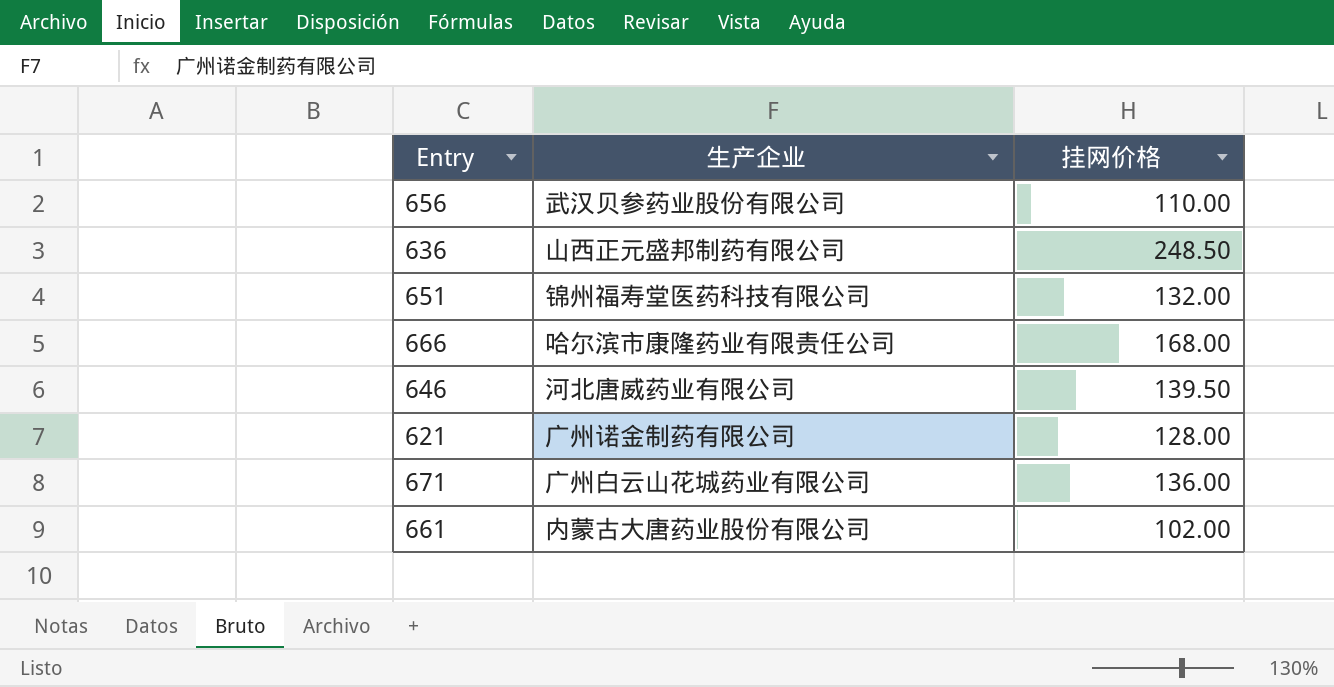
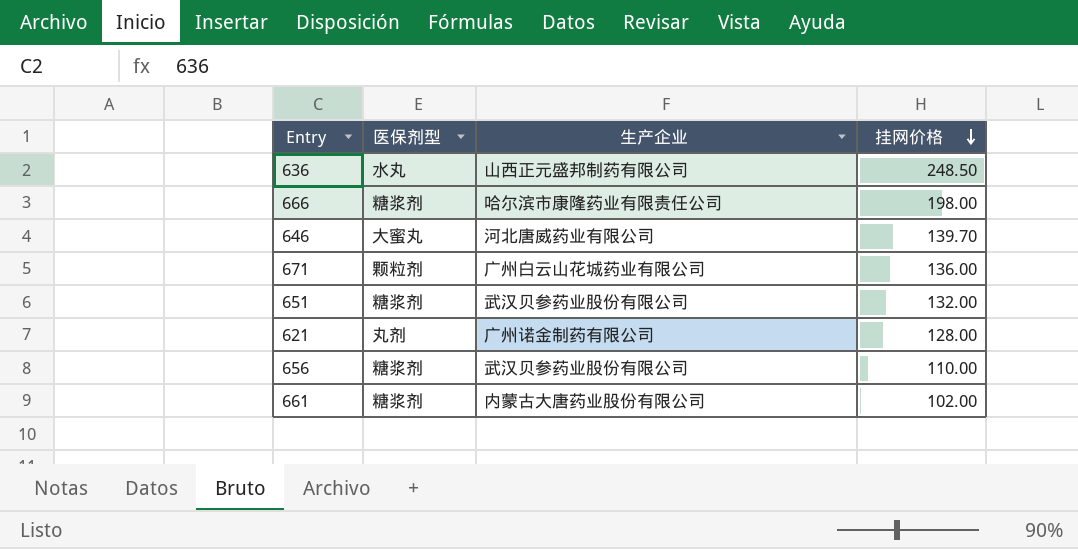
row order: none -> 挂网价格 descending
column 医保剂型 | position: none -> 2
666 | 挂网价格: 168.00 -> 198.00
646 | 挂网价格: 139.50 -> 139.70
651 | 生产企业: 锦州福寿堂医药科技有限公司 -> 武汉贝参药业股份有限公司

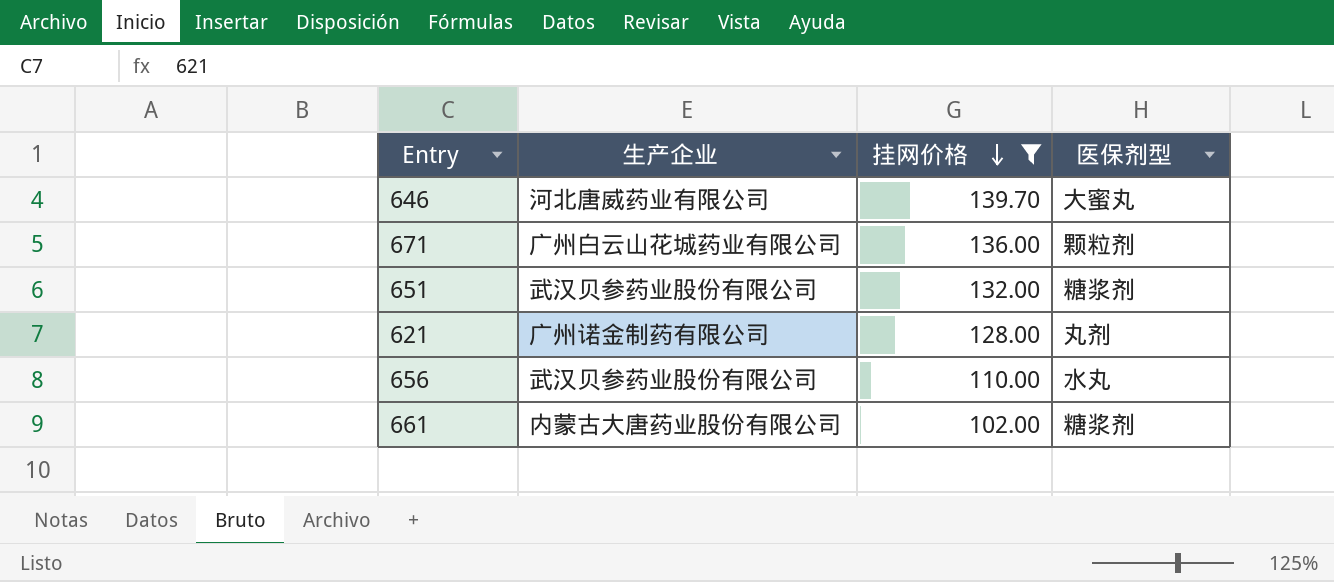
filter: none -> 挂网价格 <= 139.70
column 医保剂型 | position: 2 -> 4
656 | 医保剂型: 糖浆剂 -> 水丸

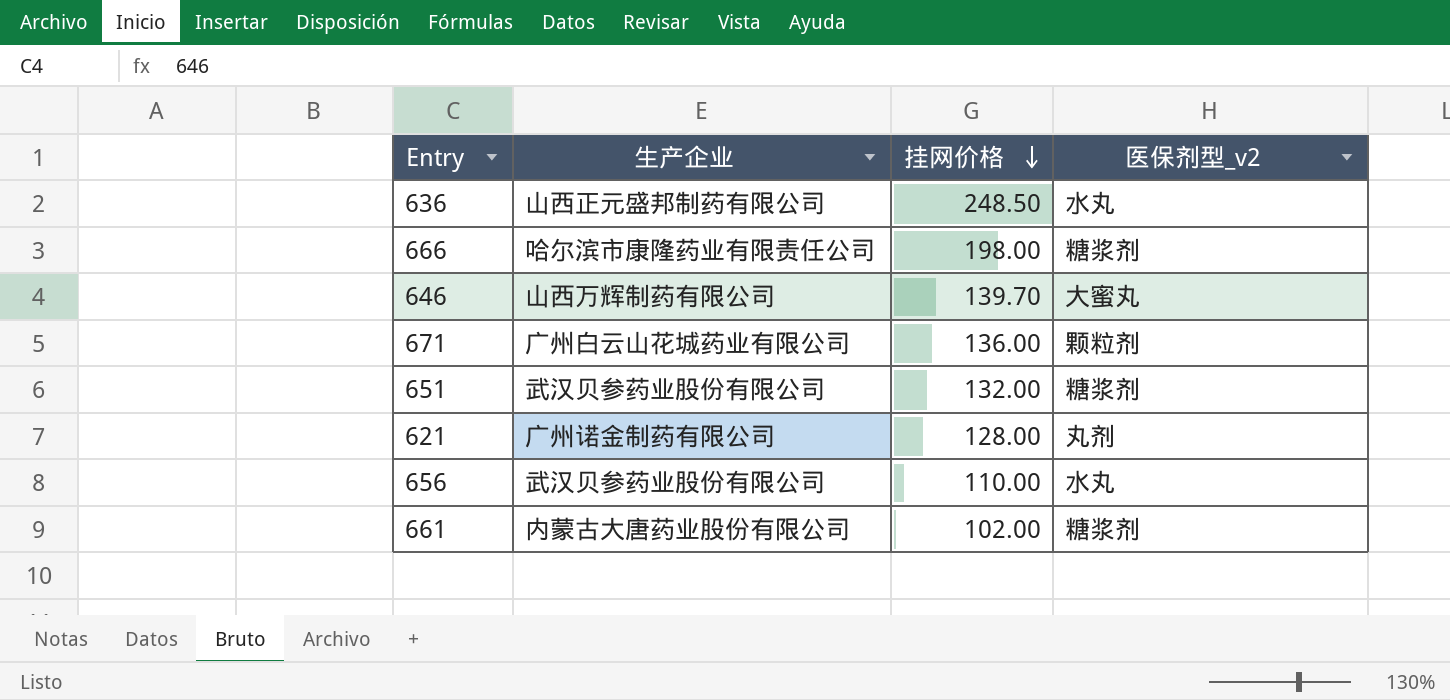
filter: 挂网价格 <= 139.70 -> none
column name: 医保剂型 -> 医保剂型_v2
646 | 生产企业: 河北唐威药业有限公司 -> 山西万辉制药有限公司

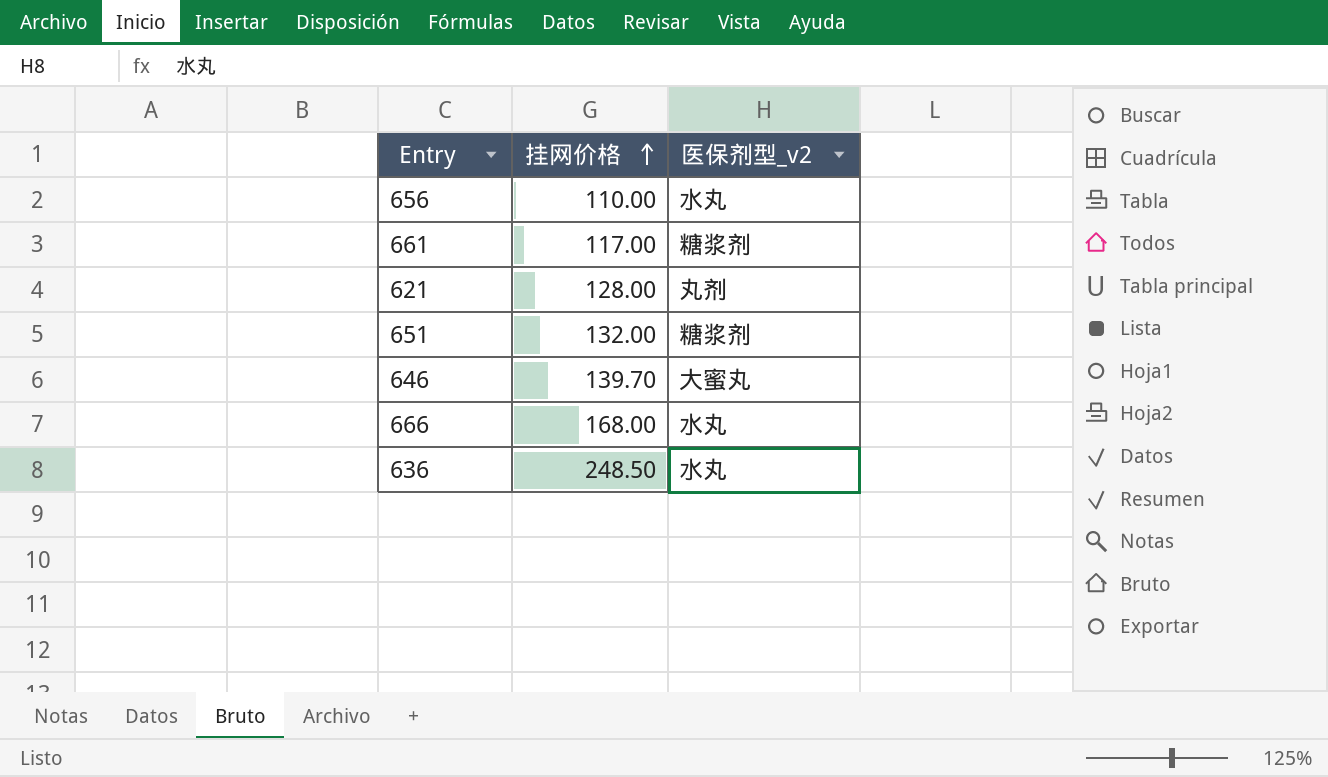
row order: 挂网价格 descending -> 挂网价格 ascending
column 生产企业 | position: 2 -> none
row 671: 广州白云山花城药业有限公司 | 136.00 | 颗粒剂 -> none
661 | 挂网价格: 102.00 -> 117.00
666 | 挂网价格: 198.00 -> 168.00
666 | 医保剂型_v2: 糖浆剂 -> 水丸

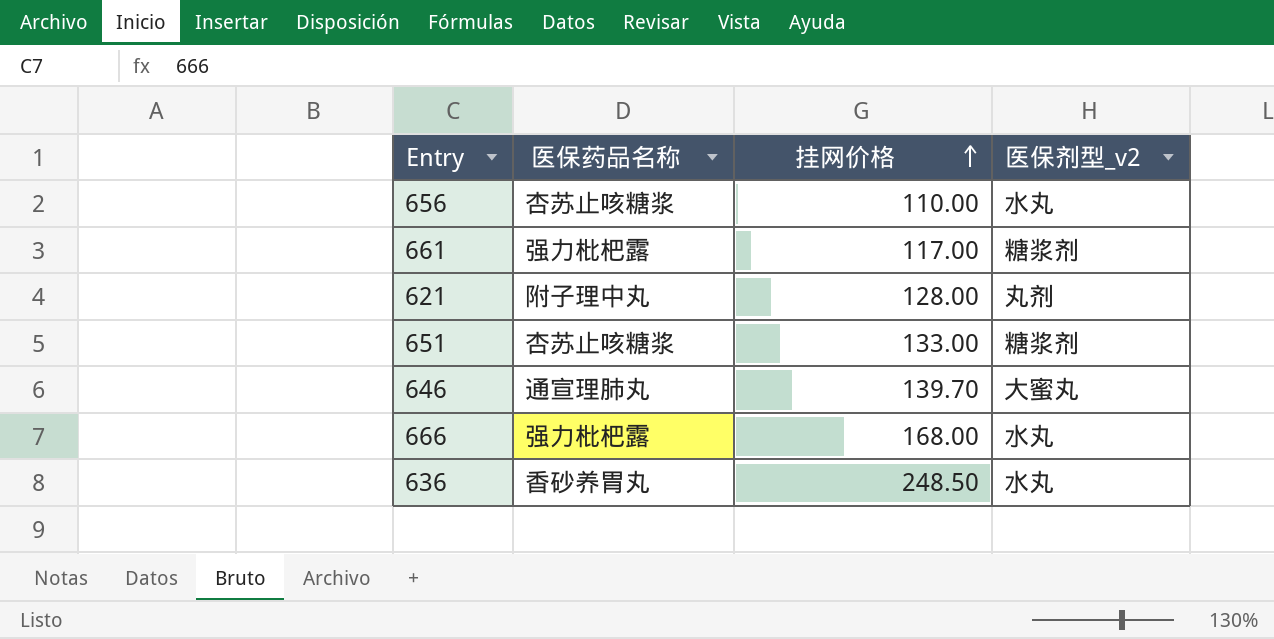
column 医保药品名称 | position: none -> 2
651 | 挂网价格: 132.00 -> 133.00

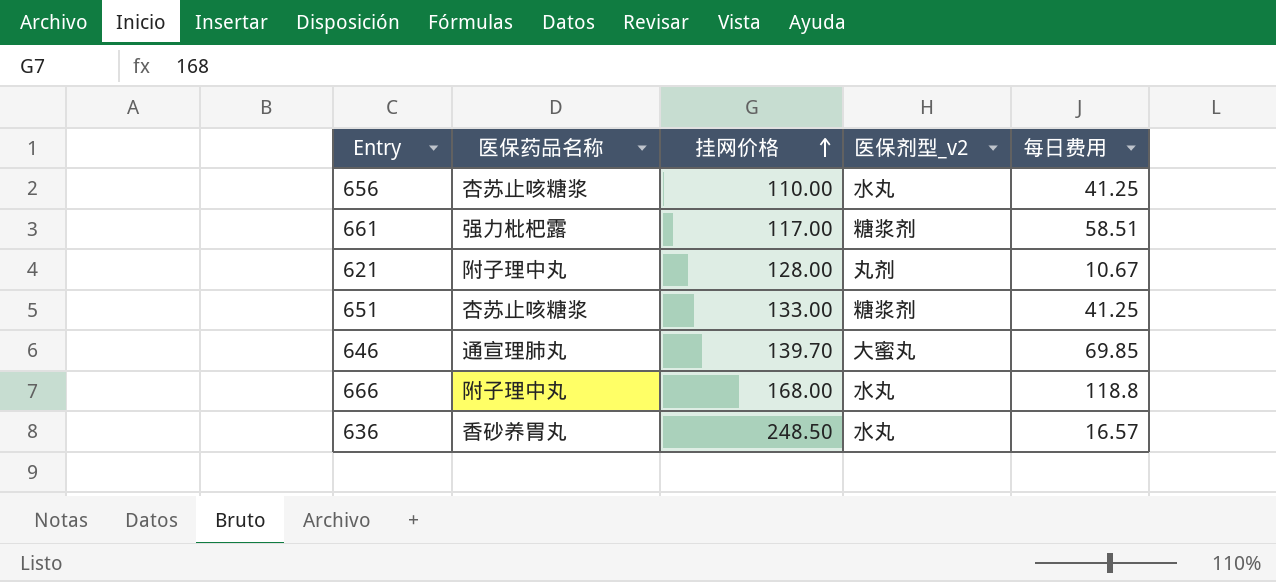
column 每日费用 | position: none -> 5
666 | 医保药品名称: 强力枇杷露 -> 附子理中丸

